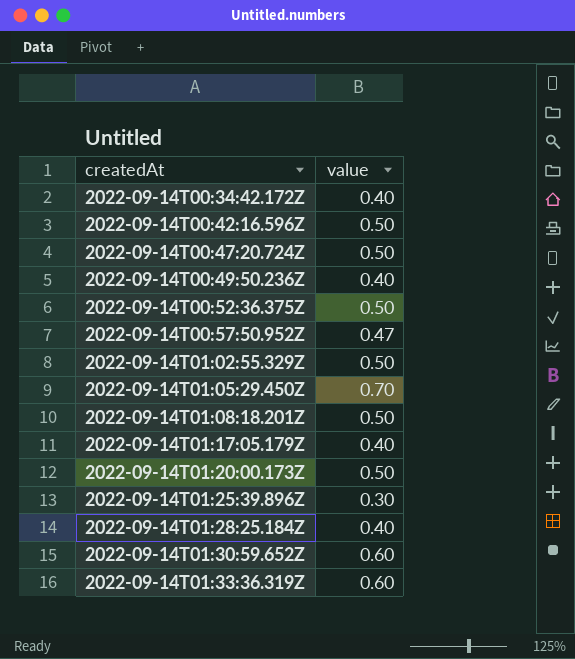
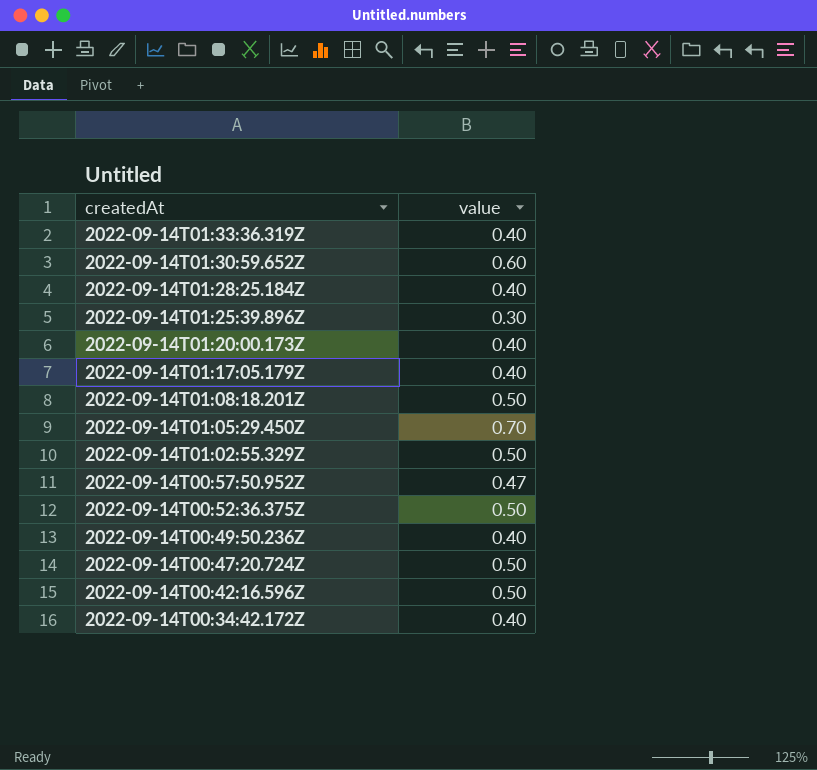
row order: createdAt ascending -> createdAt descending
2022-09-14T01:33:36.319Z | value: 0.60 -> 0.40
2022-09-14T01:20:00.173Z | value: 0.50 -> 0.40

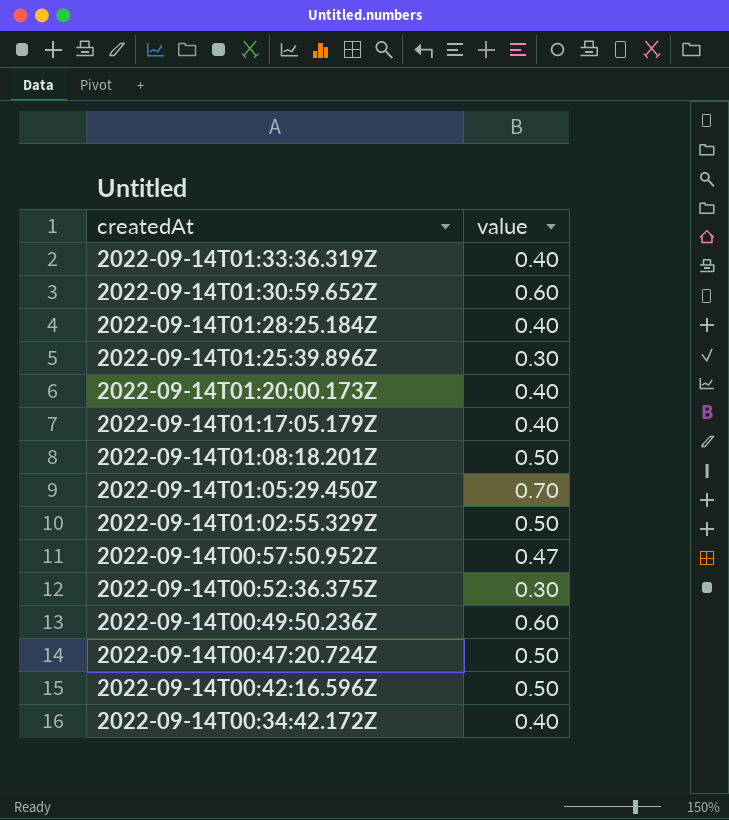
2022-09-14T00:52:36.375Z | value: 0.50 -> 0.30
2022-09-14T00:49:50.236Z | value: 0.40 -> 0.60

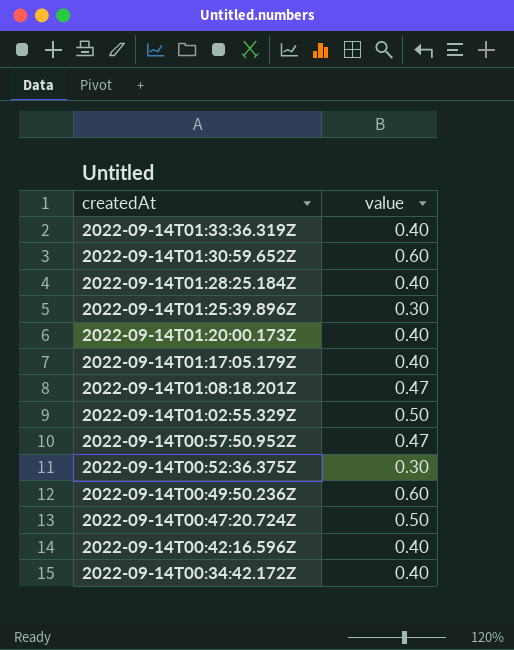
row 2022-09-14T01:05:29.450Z: 0.70 -> none
2022-09-14T01:08:18.201Z | value: 0.50 -> 0.47
2022-09-14T00:42:16.596Z | value: 0.50 -> 0.40

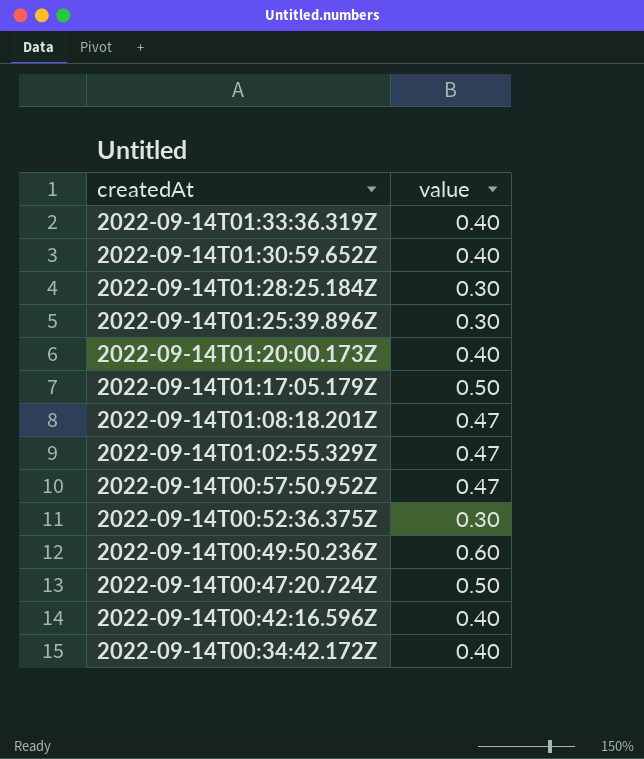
2022-09-14T01:30:59.652Z | value: 0.60 -> 0.40
2022-09-14T01:28:25.184Z | value: 0.40 -> 0.30
2022-09-14T01:17:05.179Z | value: 0.40 -> 0.50
2022-09-14T01:02:55.329Z | value: 0.50 -> 0.47

